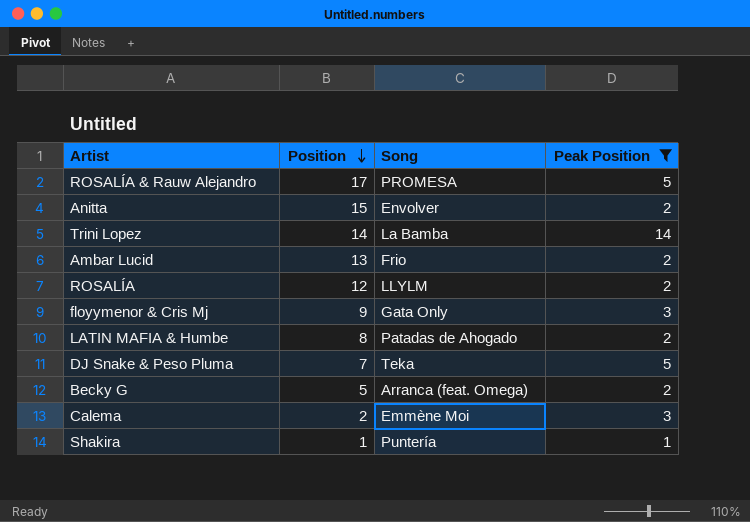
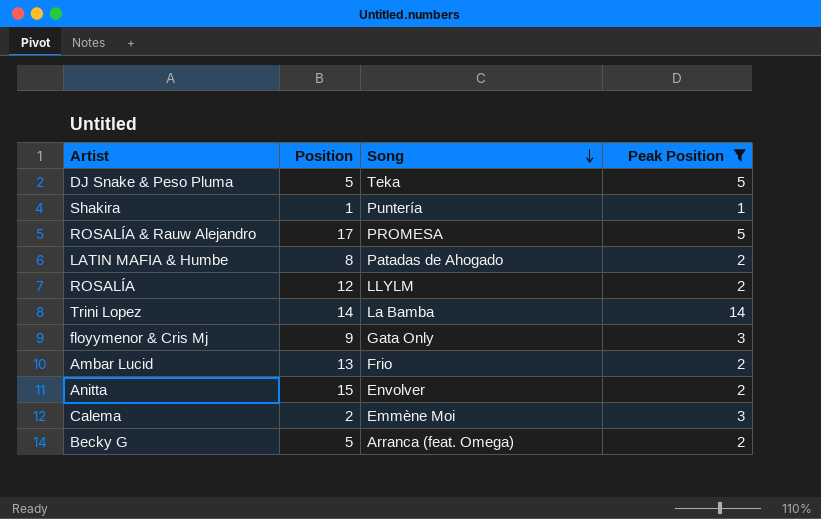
row order: Position descending -> Song descending
DJ Snake & Peso Pluma | Position: 7 -> 5

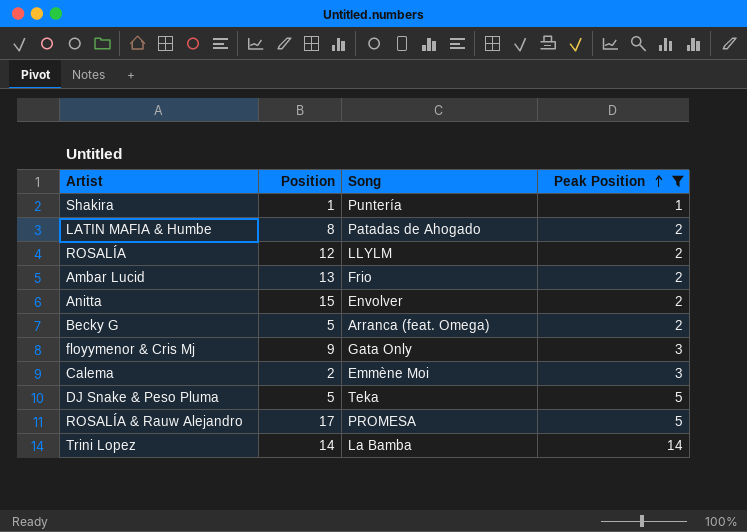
row order: Song descending -> Peak Position ascending

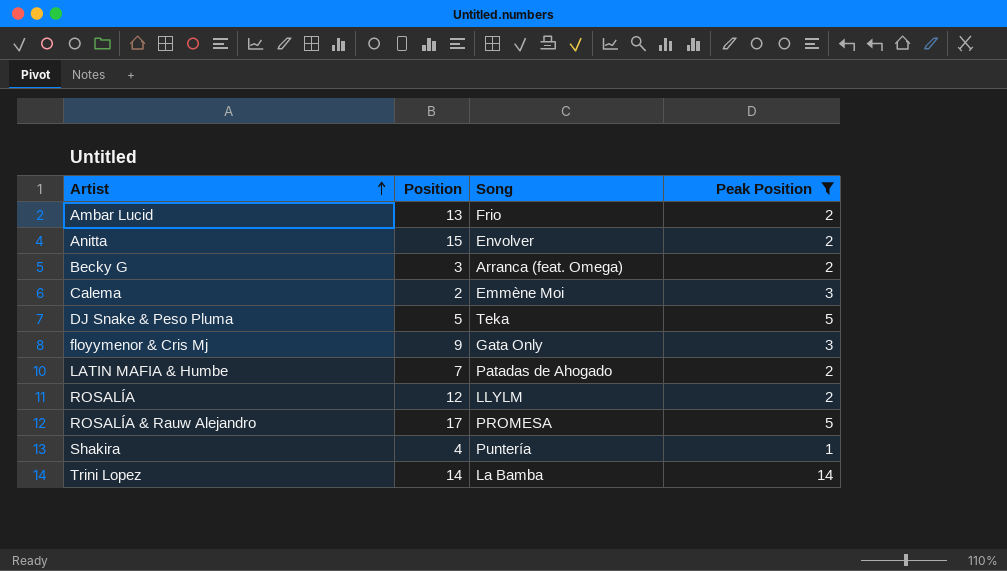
row order: Peak Position ascending -> Artist ascending
Becky G | Position: 5 -> 3
LATIN MAFIA & Humbe | Position: 8 -> 7
Shakira | Position: 1 -> 4

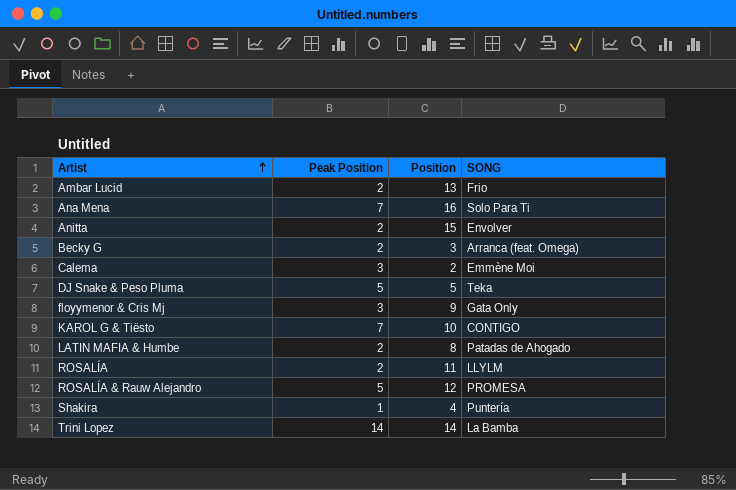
filter: Peak Position != 7 -> none
column Peak Position | position: 4 -> 2
column name: Song -> SONG
LATIN MAFIA & Humbe | Position: 7 -> 8
ROSALÍA | Position: 12 -> 11
ROSALÍA & Rauw Alejandro | Position: 17 -> 12

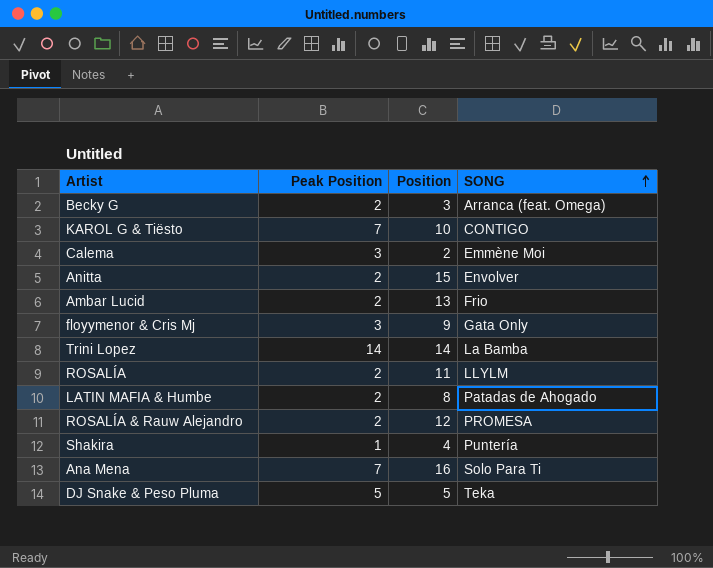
row order: Artist ascending -> SONG ascending
ROSALÍA & Rauw Alejandro | Peak Position: 5 -> 2

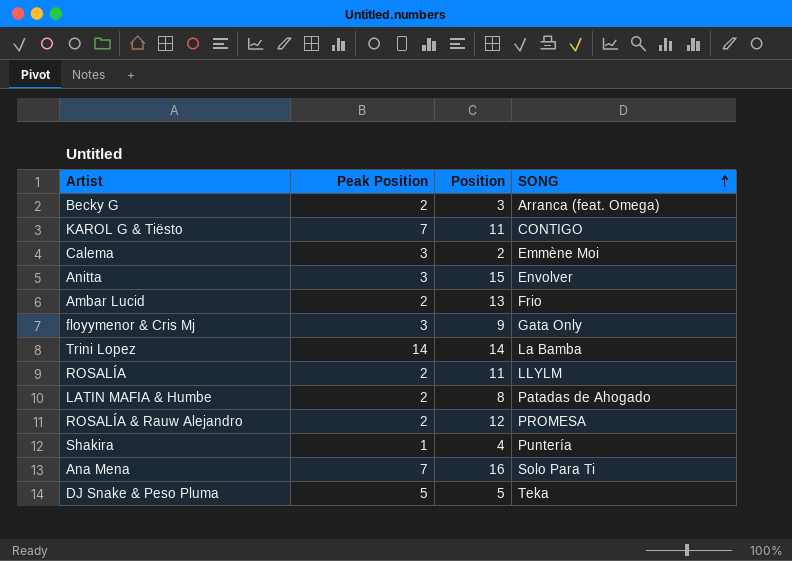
KAROL G & Tiësto | Position: 10 -> 11
Anitta | Peak Position: 2 -> 3

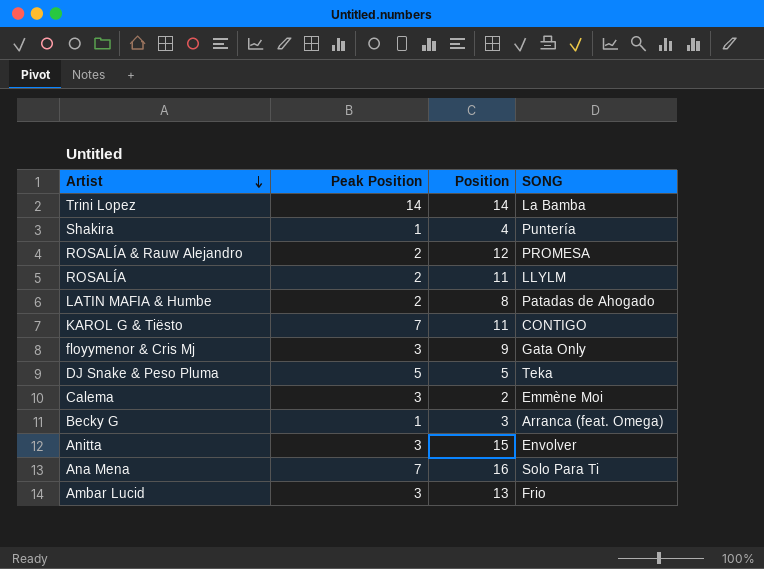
row order: SONG ascending -> Artist descending
Becky G | Peak Position: 2 -> 1
Ambar Lucid | Peak Position: 2 -> 3

